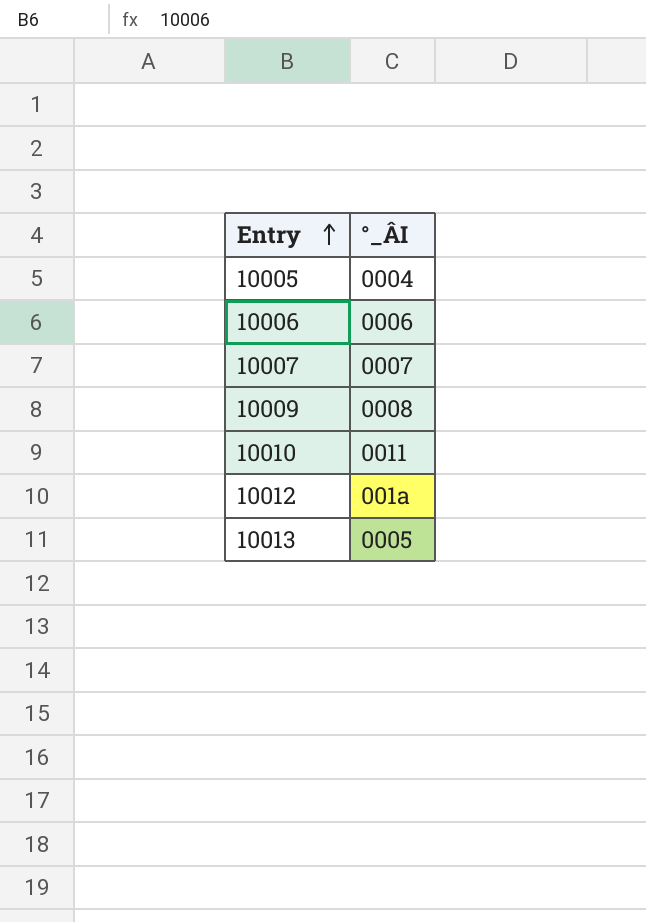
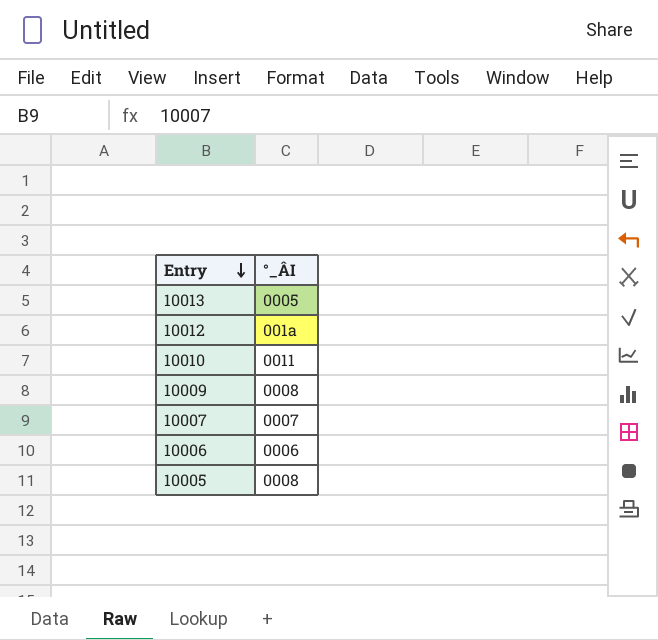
row order: Entry ascending -> Entry descending
10005 | °_ÂI: 0004 -> 0008

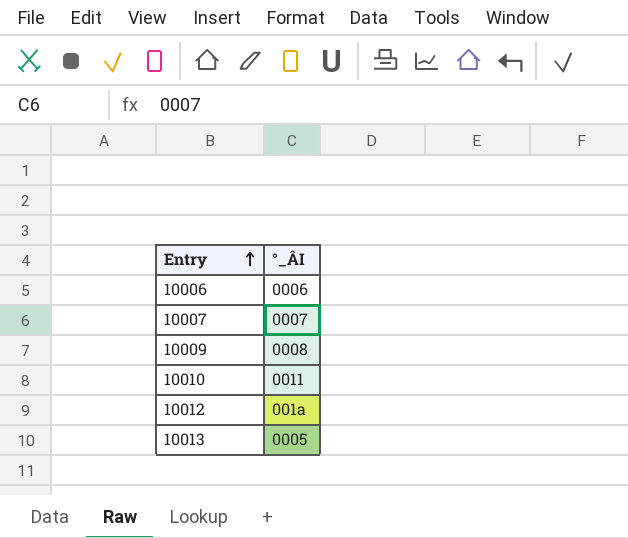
row order: Entry descending -> Entry ascending
row 10005: 0008 -> none

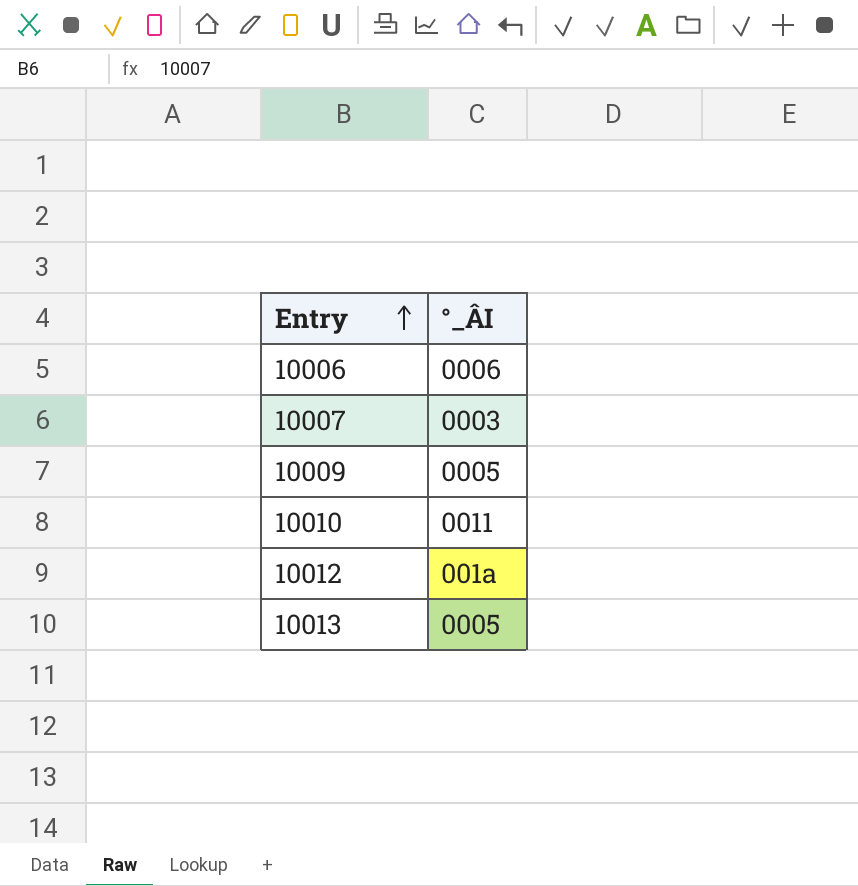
10007 | °_ÂI: 0007 -> 0003
10009 | °_ÂI: 0008 -> 0005

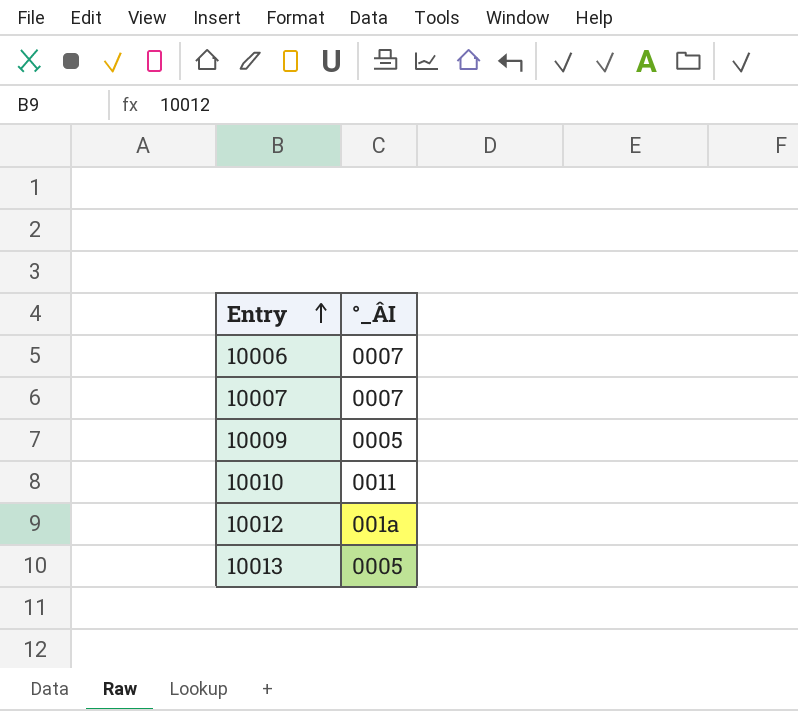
10006 | °_ÂI: 0006 -> 0007
10007 | °_ÂI: 0003 -> 0007

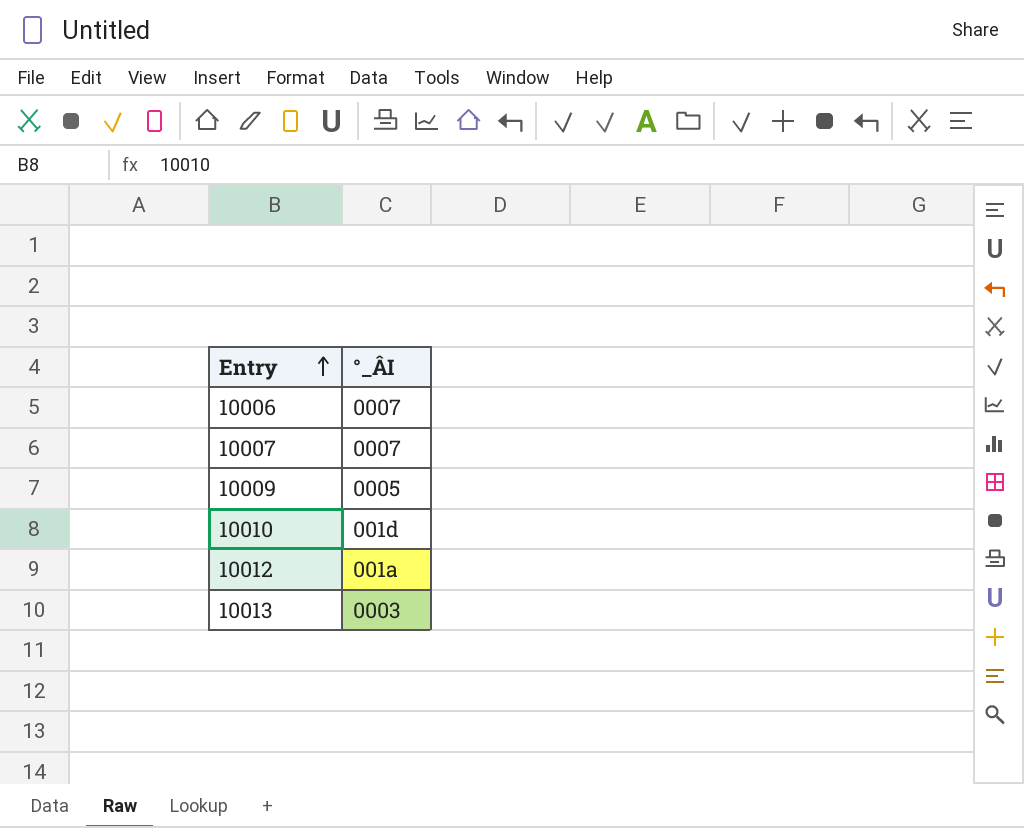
10010 | °_ÂI: 0011 -> 001d
10013 | °_ÂI: 0005 -> 0003

